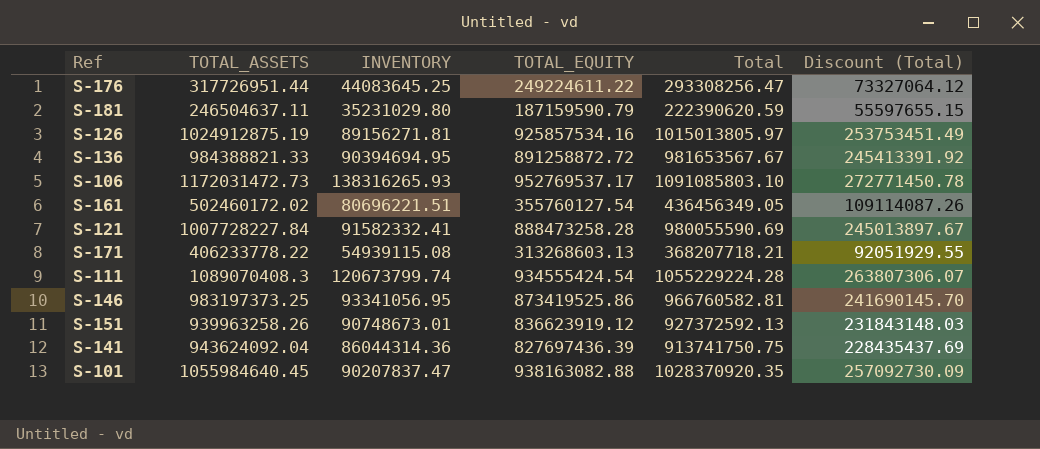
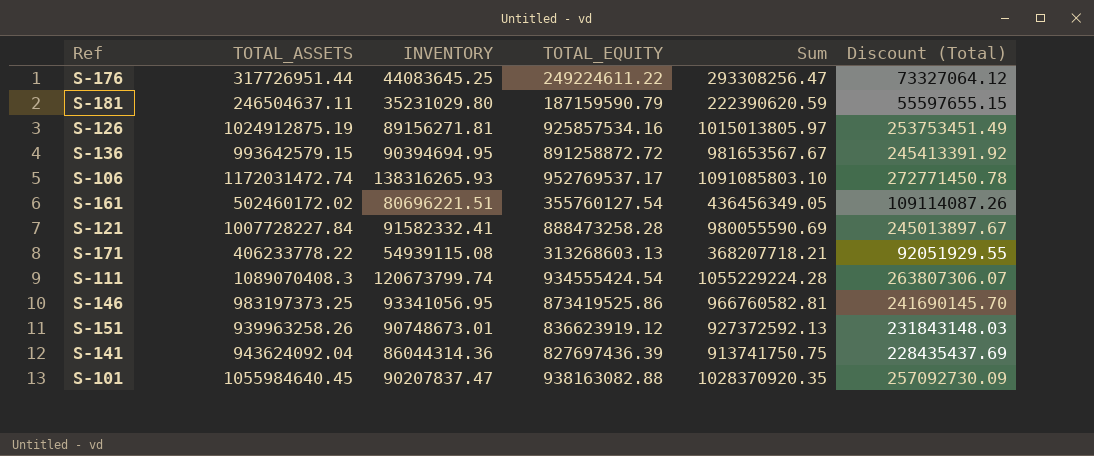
column name: Total -> Sum
S-136 | TOTAL_ASSETS: 984388821.33 -> 993642579.15
S-106 | TOTAL_ASSETS: 1172031472.73 -> 1172031472.74

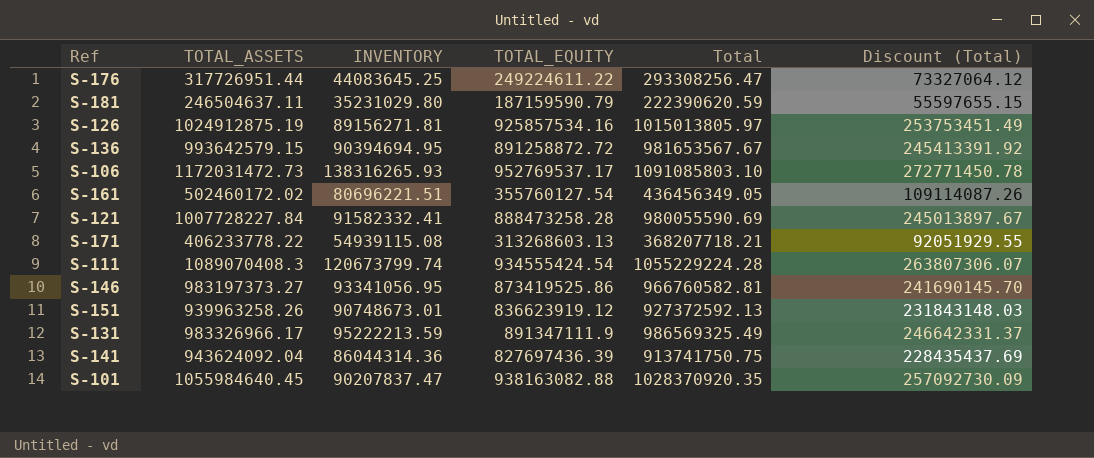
column name: Sum -> Total
S-106 | TOTAL_ASSETS: 1172031472.74 -> 1172031472.73
S-146 | TOTAL_ASSETS: 983197373.25 -> 983197373.27
row S-131: none -> 983326966.17 | 95222213.59 | 891347111.9 | 986569325.49 | 246642331.37

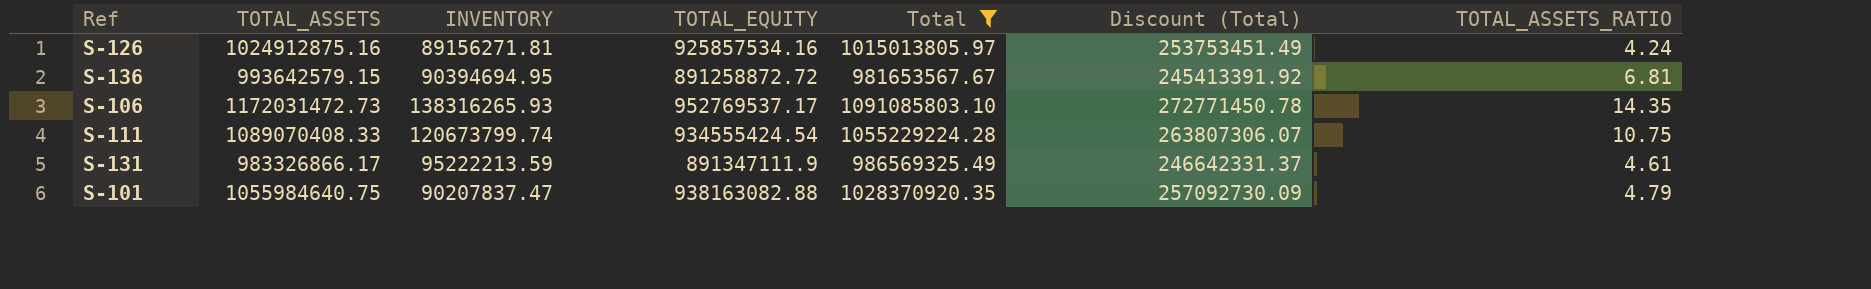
filter: none -> Total >= 981653567.67
column TOTAL_ASSETS_RATIO | position: none -> 7
S-126 | TOTAL_ASSETS: 1024912875.19 -> 1024912875.16
S-111 | TOTAL_ASSETS: 1089070408.3 -> 1089070408.33
S-131 | TOTAL_ASSETS: 983326966.17 -> 983326866.17
S-101 | TOTAL_ASSETS: 1055984640.45 -> 1055984640.75

